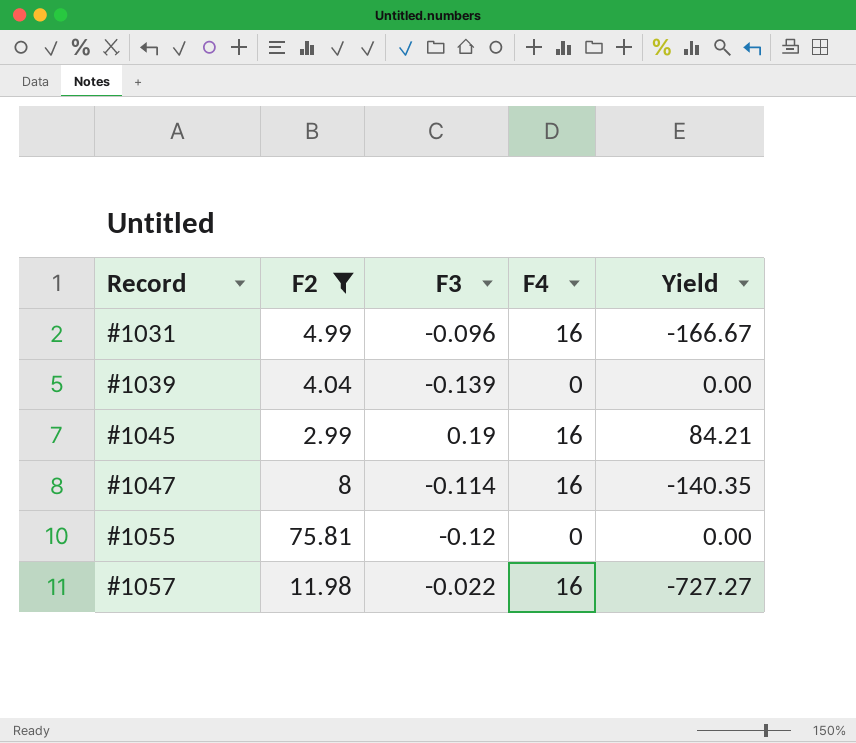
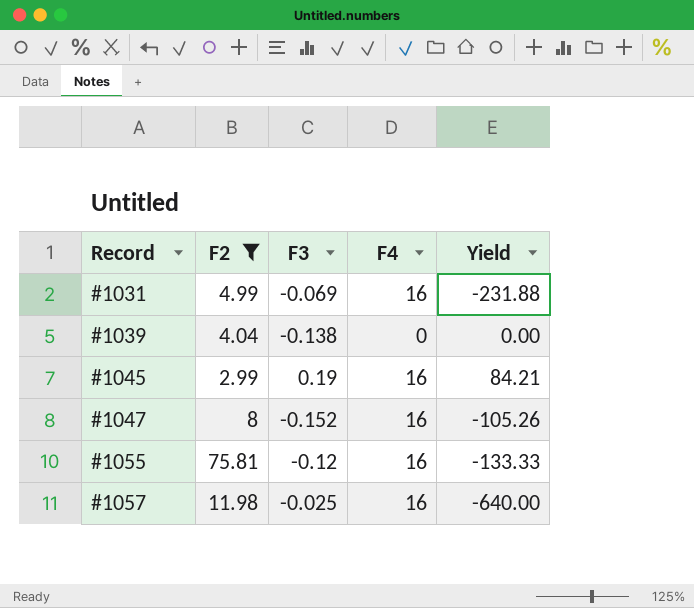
#1031 | F3: -0.096 -> -0.069
#1031 | Yield: -166.67 -> -231.88
#1039 | F3: -0.139 -> -0.138
#1047 | F3: -0.114 -> -0.152
#1047 | Yield: -140.35 -> -105.26
#1055 | F4: 0 -> 16
#1055 | Yield: 0.00 -> -133.33
#1057 | F3: -0.022 -> -0.025
#1057 | Yield: -727.27 -> -640.00

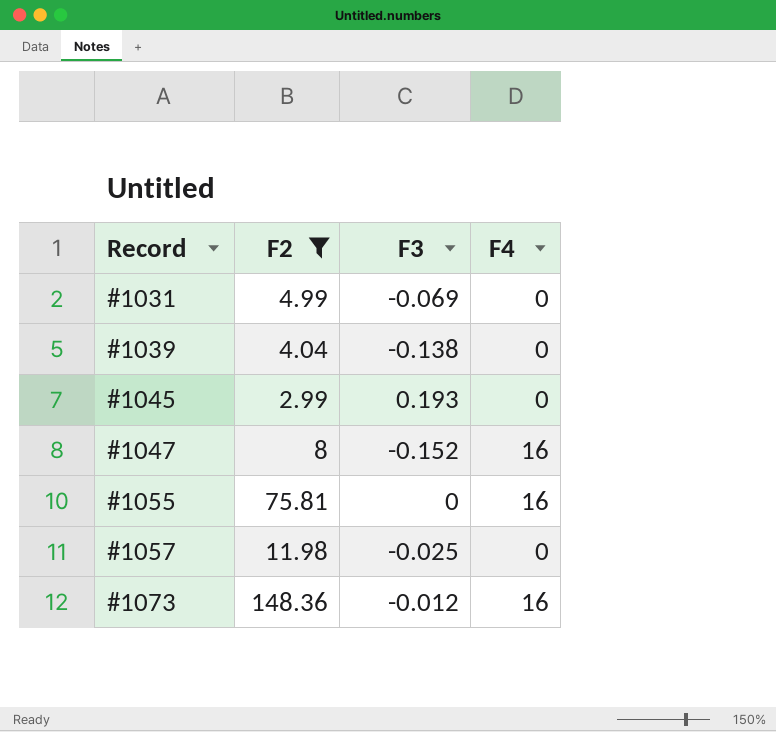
column Yield | formula: [F4] / [F3] -> none
#1031 | F4: 16 -> 0
#1045 | F3: 0.19 -> 0.193
#1045 | F4: 16 -> 0
#1055 | F3: -0.12 -> 0
#1057 | F4: 16 -> 0
row #1073: none -> 148.36 | -0.012 | 16

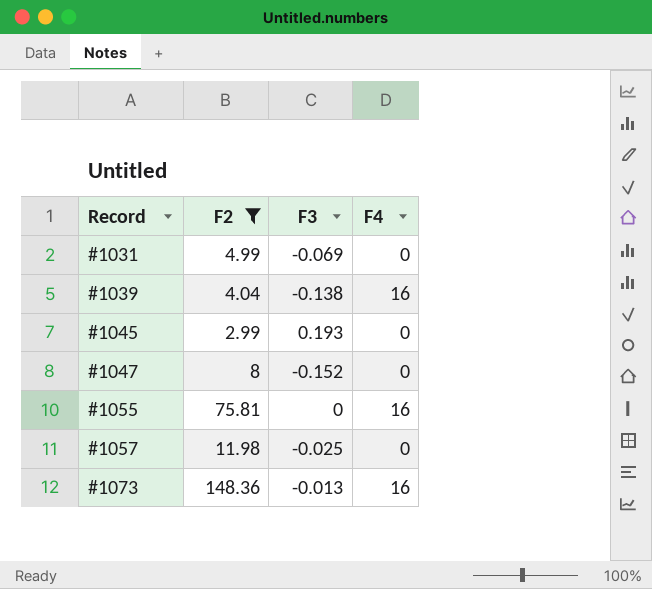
#1039 | F4: 0 -> 16
#1047 | F4: 16 -> 0
#1073 | F3: -0.012 -> -0.013

